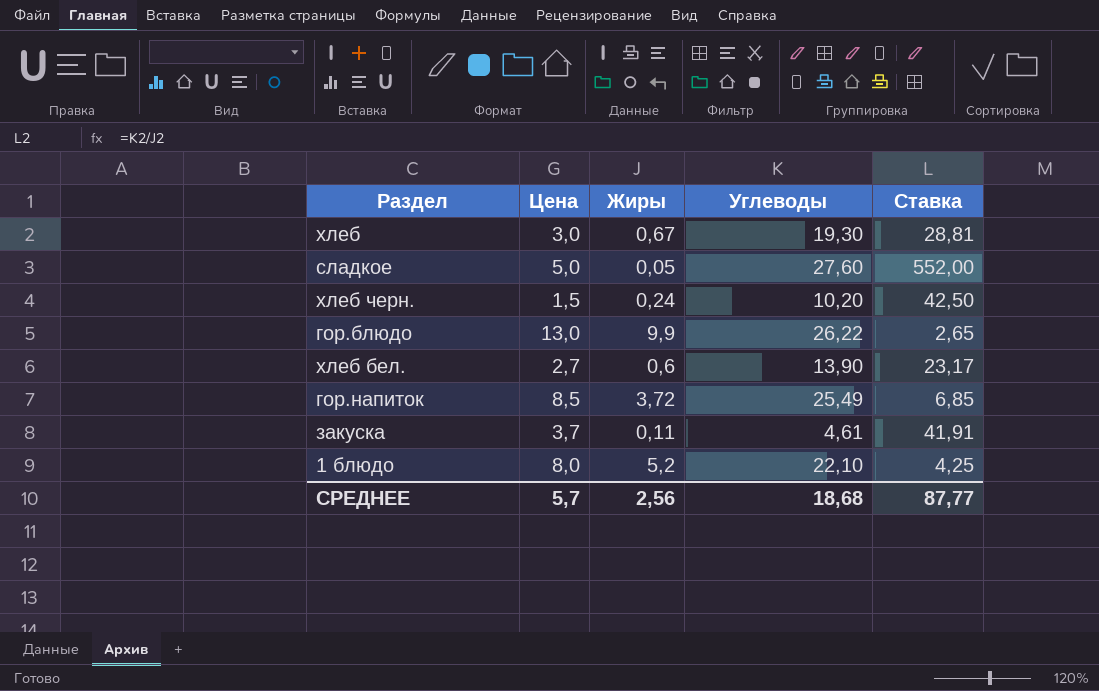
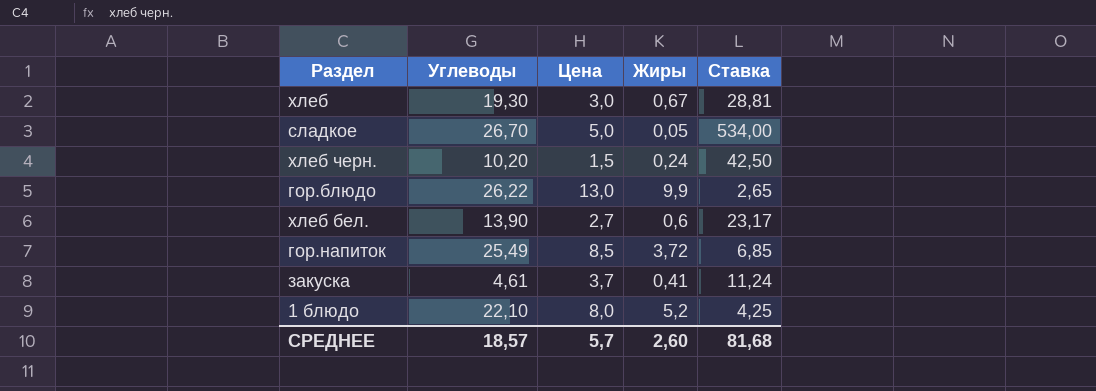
column Углеводы | position: 4 -> 2
сладкое | Углеводы: 27,60 -> 26,70
сладкое | Ставка: 552,00 -> 534,00
закуска | Жиры: 0,11 -> 0,41
закуска | Ставка: 41,91 -> 11,24
СРЕДНЕЕ | Углеводы: 18,68 -> 18,57
СРЕДНЕЕ | Жиры: 2,56 -> 2,60
СРЕДНЕЕ | Ставка: 87,77 -> 81,68

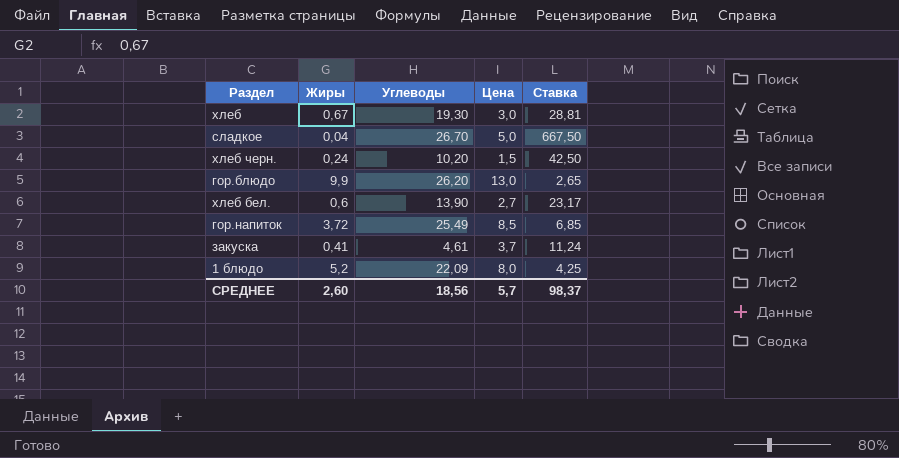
column Жиры | position: 4 -> 2
сладкое | Жиры: 0,05 -> 0,04
сладкое | Ставка: 534,00 -> 667,50
гор.блюдо | Углеводы: 26,22 -> 26,20
1 блюдо | Углеводы: 22,10 -> 22,09
СРЕДНЕЕ | Углеводы: 18,57 -> 18,56
СРЕДНЕЕ | Ставка: 81,68 -> 98,37

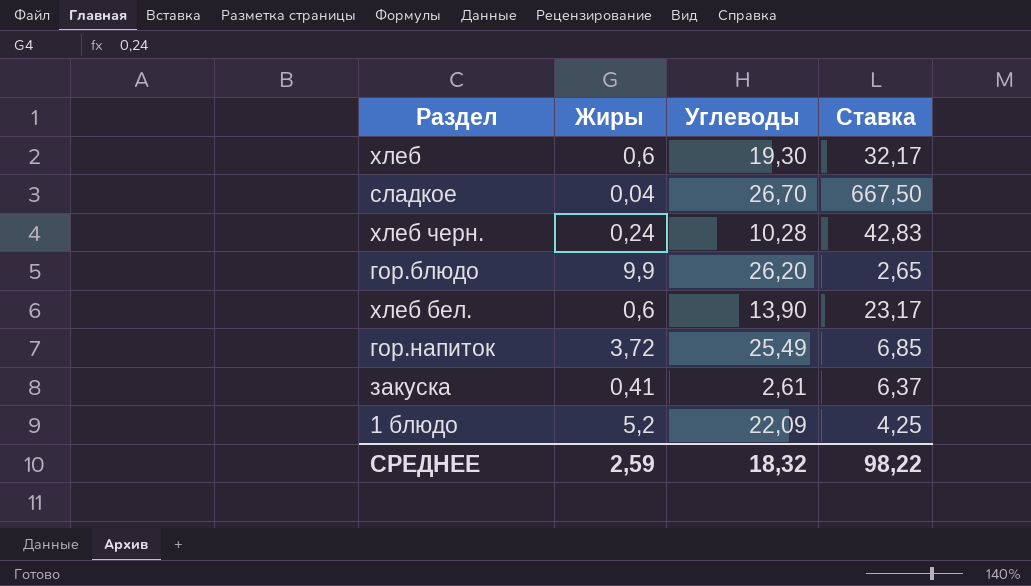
column Цена | position: 4 -> none
хлеб | Жиры: 0,67 -> 0,6
хлеб | Ставка: 28,81 -> 32,17
хлеб черн. | Углеводы: 10,20 -> 10,28
хлеб черн. | Ставка: 42,50 -> 42,83
закуска | Углеводы: 4,61 -> 2,61
закуска | Ставка: 11,24 -> 6,37
СРЕДНЕЕ | Жиры: 2,60 -> 2,59
СРЕДНЕЕ | Углеводы: 18,56 -> 18,32
СРЕДНЕЕ | Ставка: 98,37 -> 98,22

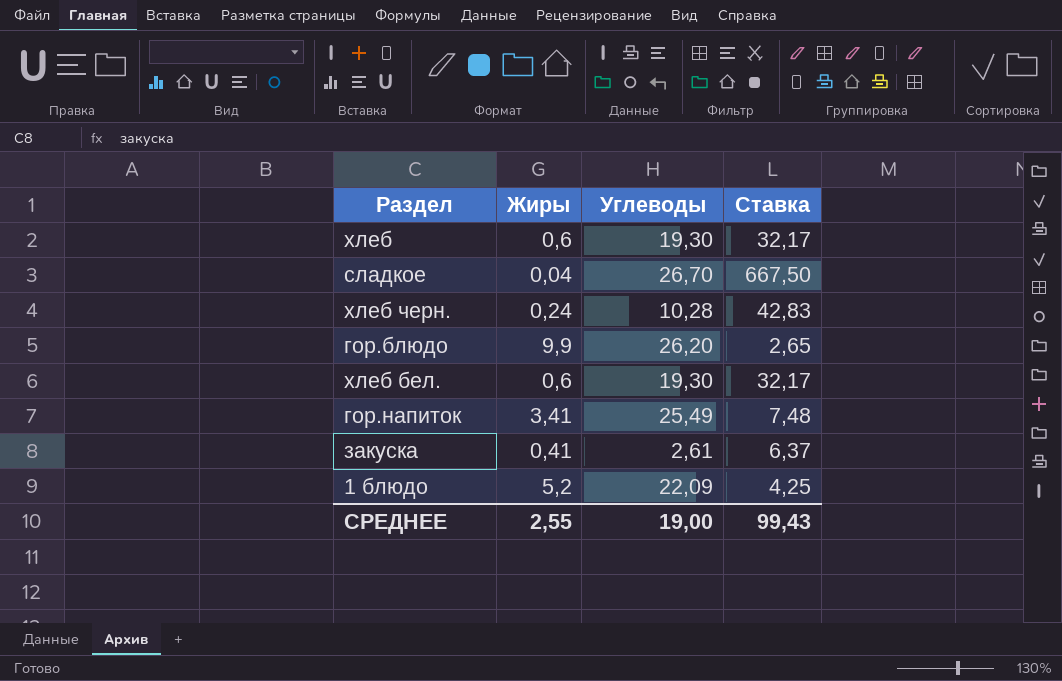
хлеб бел. | Углеводы: 13,90 -> 19,30
хлеб бел. | Ставка: 23,17 -> 32,17
гор.напиток | Жиры: 3,72 -> 3,41
гор.напиток | Ставка: 6,85 -> 7,48
СРЕДНЕЕ | Жиры: 2,59 -> 2,55
СРЕДНЕЕ | Углеводы: 18,32 -> 19,00
СРЕДНЕЕ | Ставка: 98,22 -> 99,43

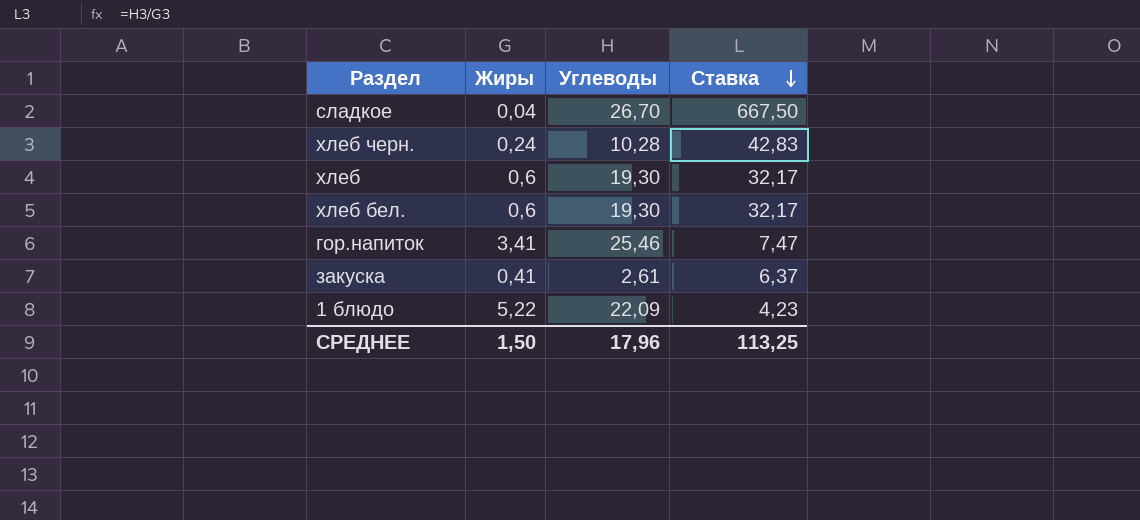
row order: none -> Ставка descending
row гор.блюдо: 9,9 | 26,20 | 2,65 -> none
гор.напиток | Углеводы: 25,49 -> 25,46
гор.напиток | Ставка: 7,48 -> 7,47
1 блюдо | Жиры: 5,2 -> 5,22
1 блюдо | Ставка: 4,25 -> 4,23
СРЕДНЕЕ | Жиры: 2,55 -> 1,50
СРЕДНЕЕ | Углеводы: 19,00 -> 17,96
СРЕДНЕЕ | Ставка: 99,43 -> 113,25

